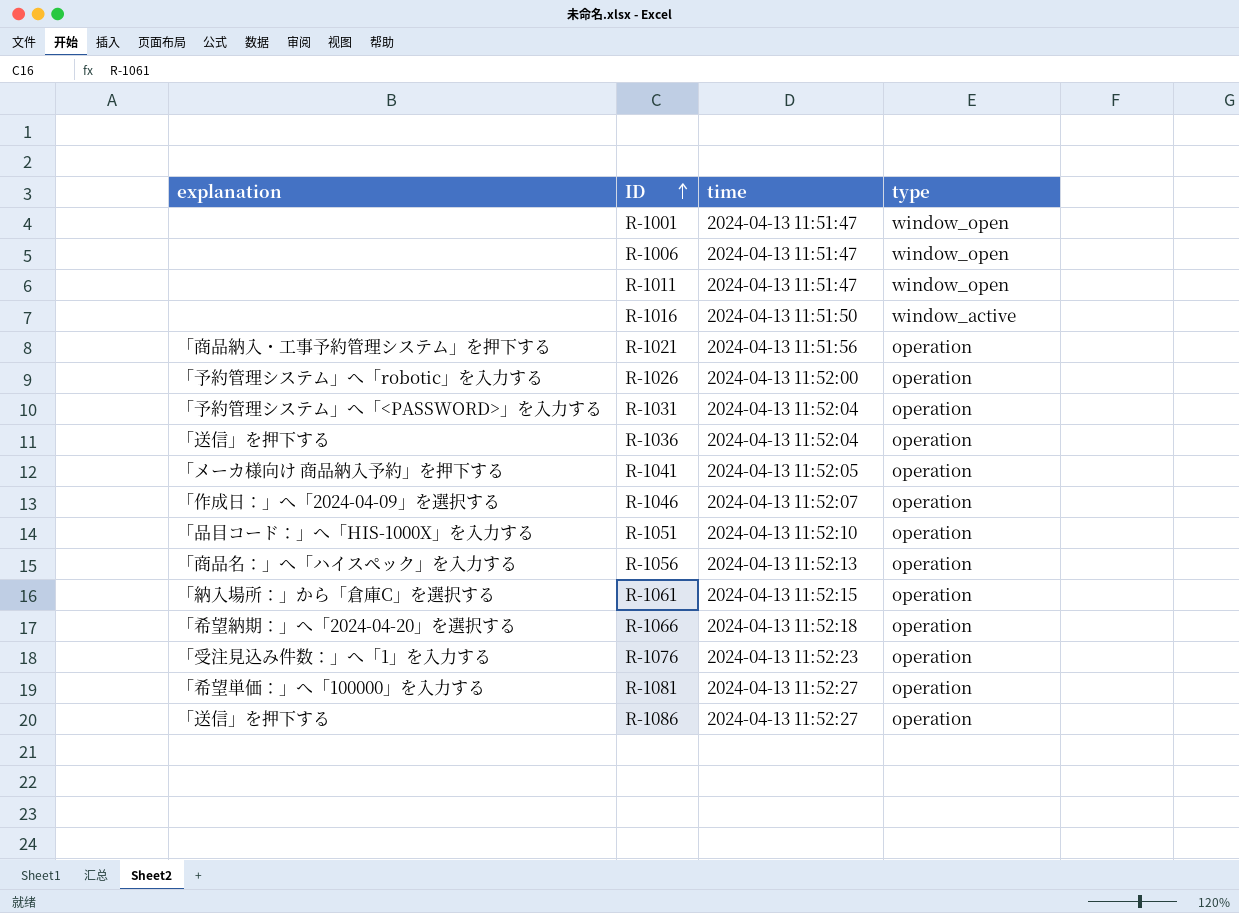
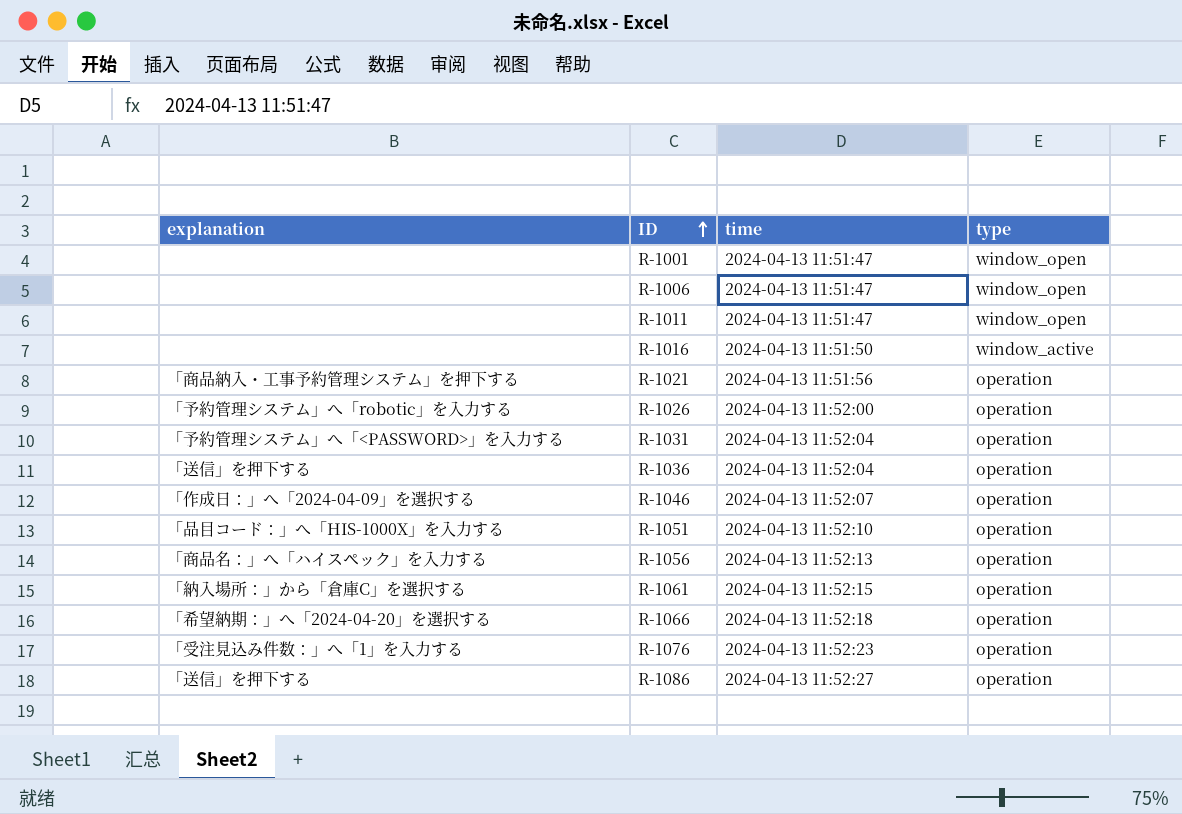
row R-1041: 「メーカ様向け 商品納入予約」を押下する | 2024-04-13 11:52:05 | operation -> none
row R-1081: 「希望単価：」へ「100000」を入力する | 2024-04-13 11:52:27 | operation -> none

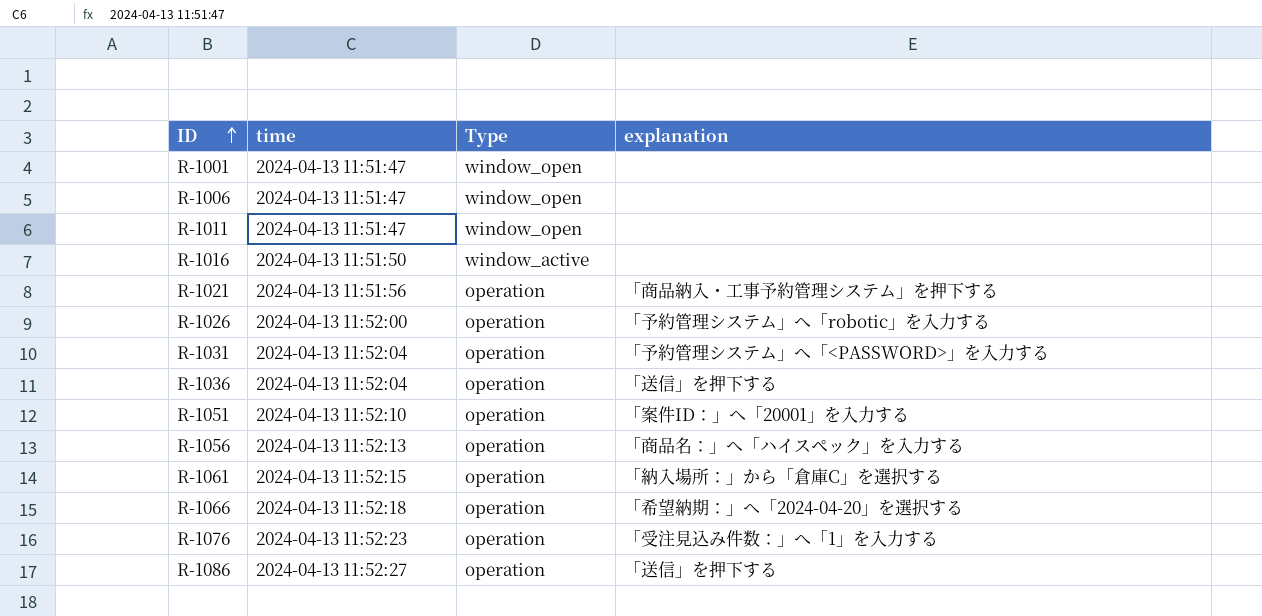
column name: type -> Type
column explanation | position: 1 -> 4
row R-1046: 「作成日：」へ「2024-04-09」を選択する | 2024-04-13 11:52:07 | operation -> none
R-1051 | explanation: 「品目コード：」へ「HIS-1000X」を入力する -> 「案件ID：」へ「20001」を入力する

